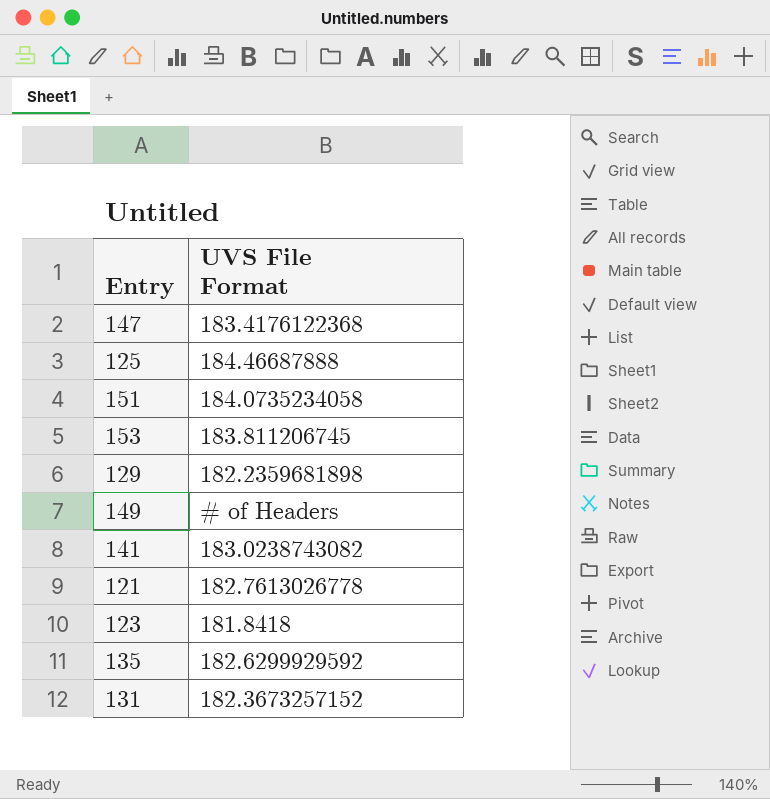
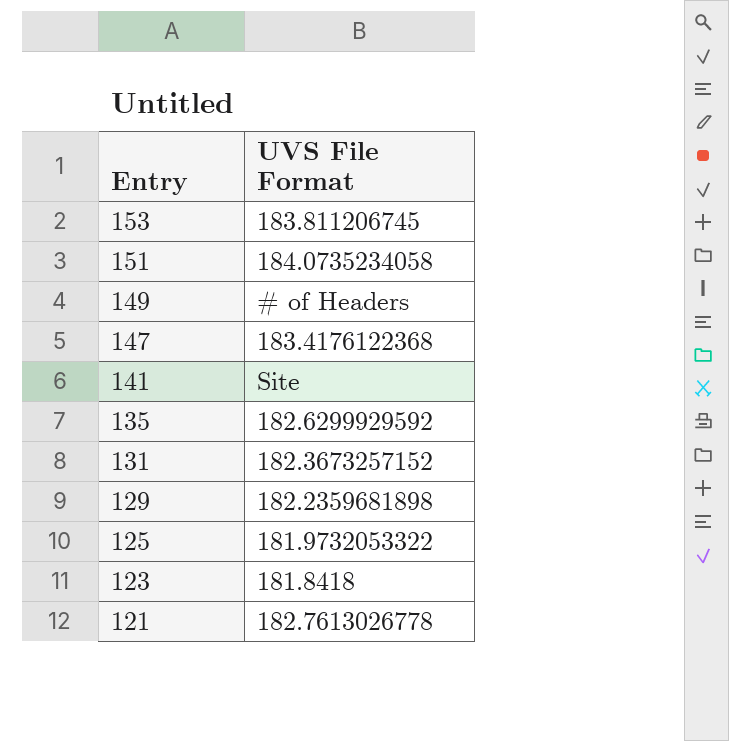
row order: none -> Entry descending
141 | UVS File Format: 183.0238743082 -> Site
125 | UVS File Format: 184.46687888 -> 181.9732053322

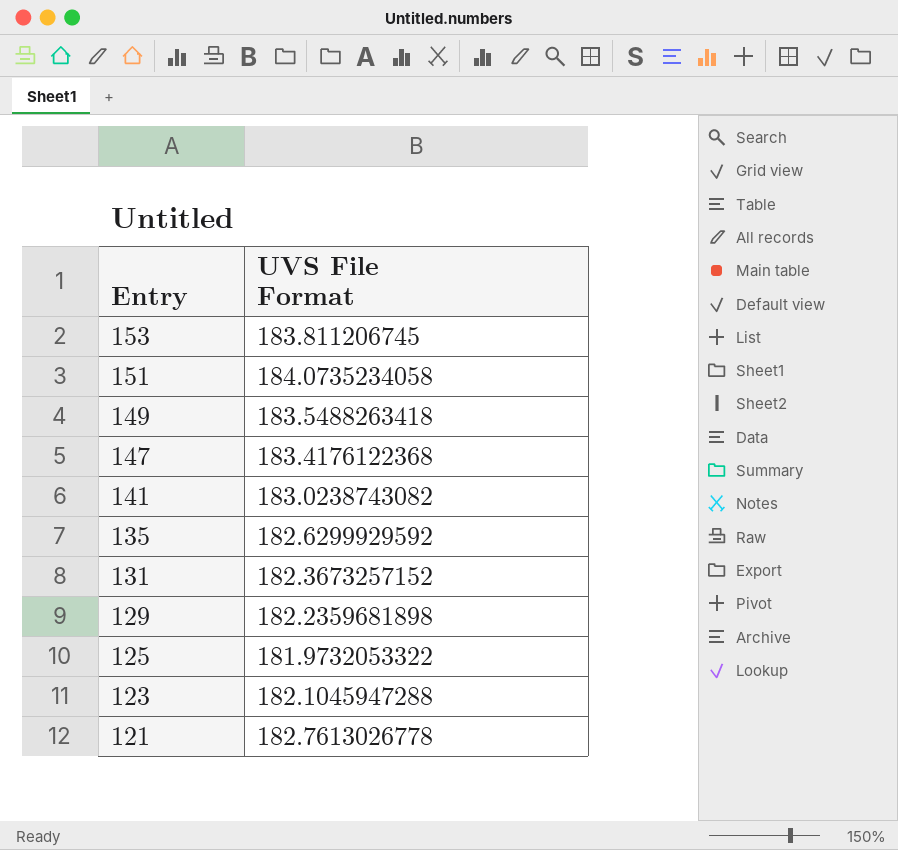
149 | UVS File Format: # of Headers -> 183.5488263418
141 | UVS File Format: Site -> 183.0238743082
123 | UVS File Format: 181.8418 -> 182.1045947288

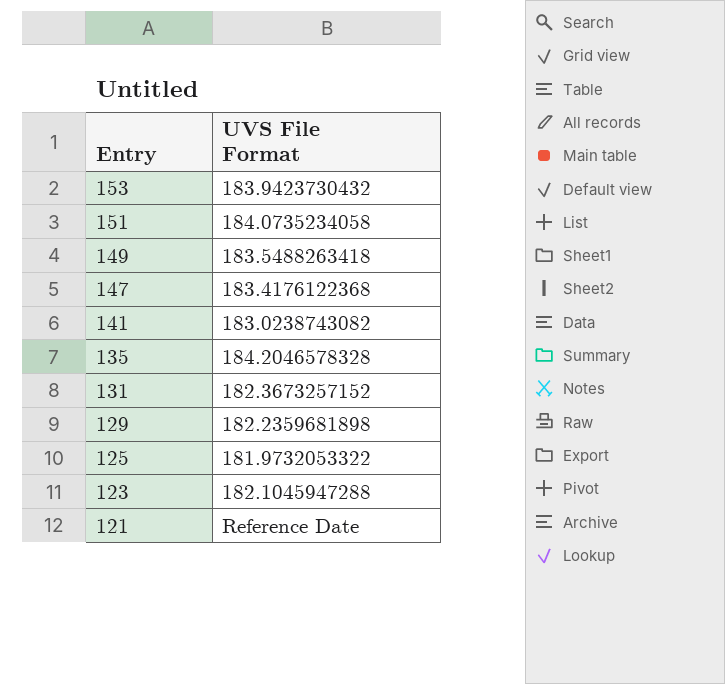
153 | UVS File Format: 183.811206745 -> 183.9423730432
135 | UVS File Format: 182.6299929592 -> 184.2046578328
121 | UVS File Format: 182.7613026778 -> Reference Date

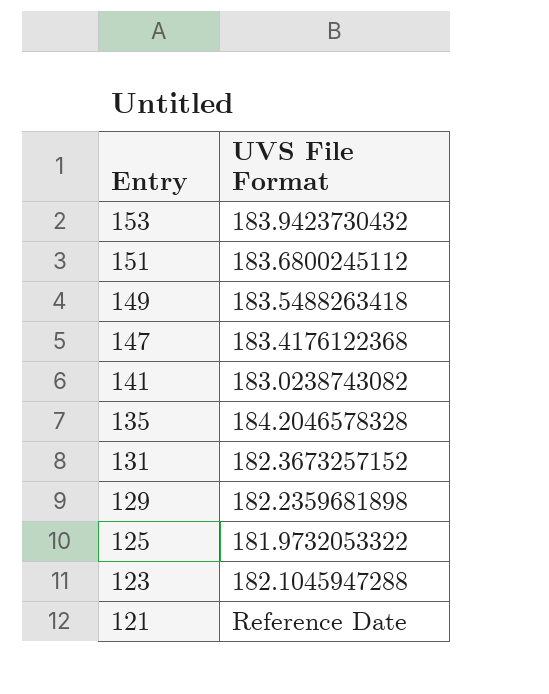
151 | UVS File Format: 184.0735234058 -> 183.6800245112

